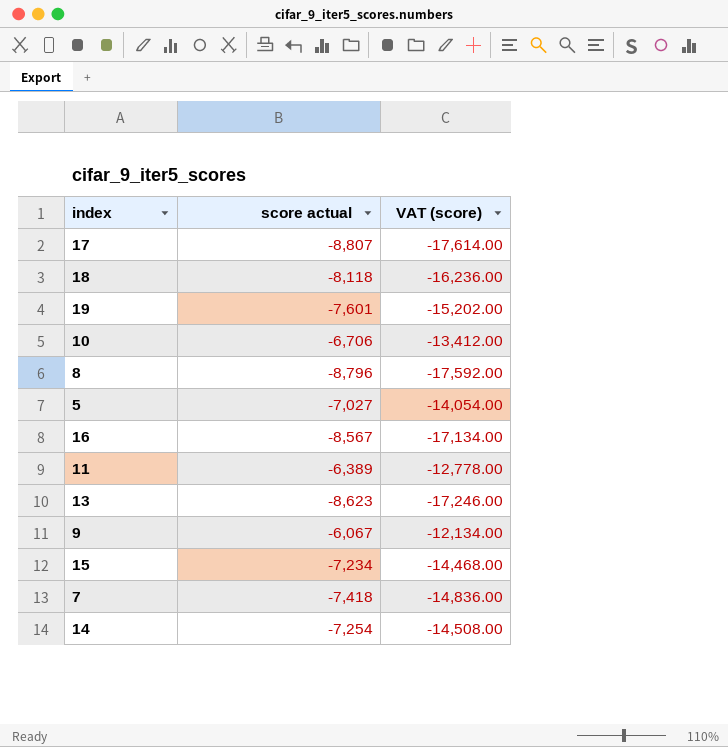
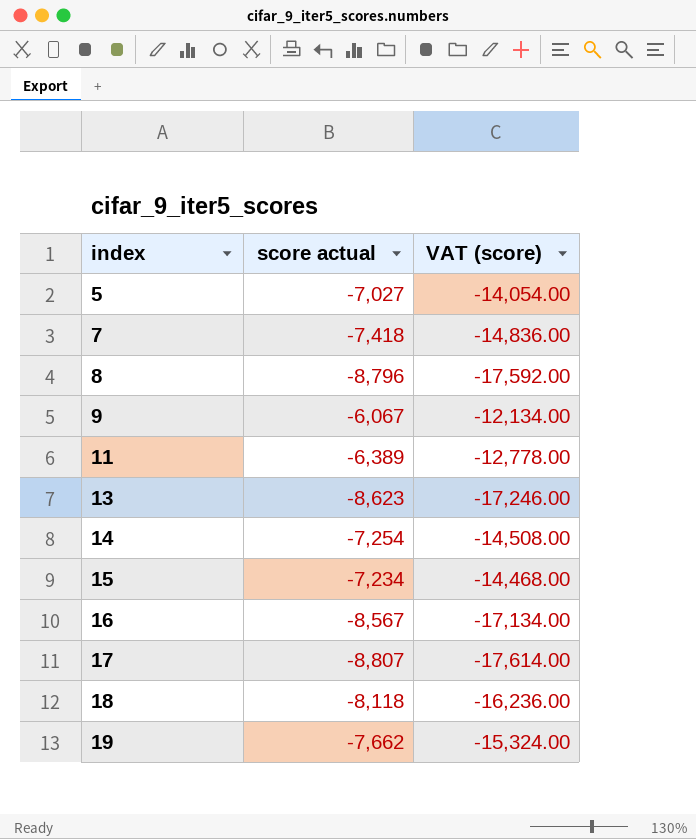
row order: none -> index ascending
row 10: -6,706 | -13,412.00 -> none
19 | score actual: -7,601 -> -7,662
19 | VAT (score): -15,202.00 -> -15,324.00

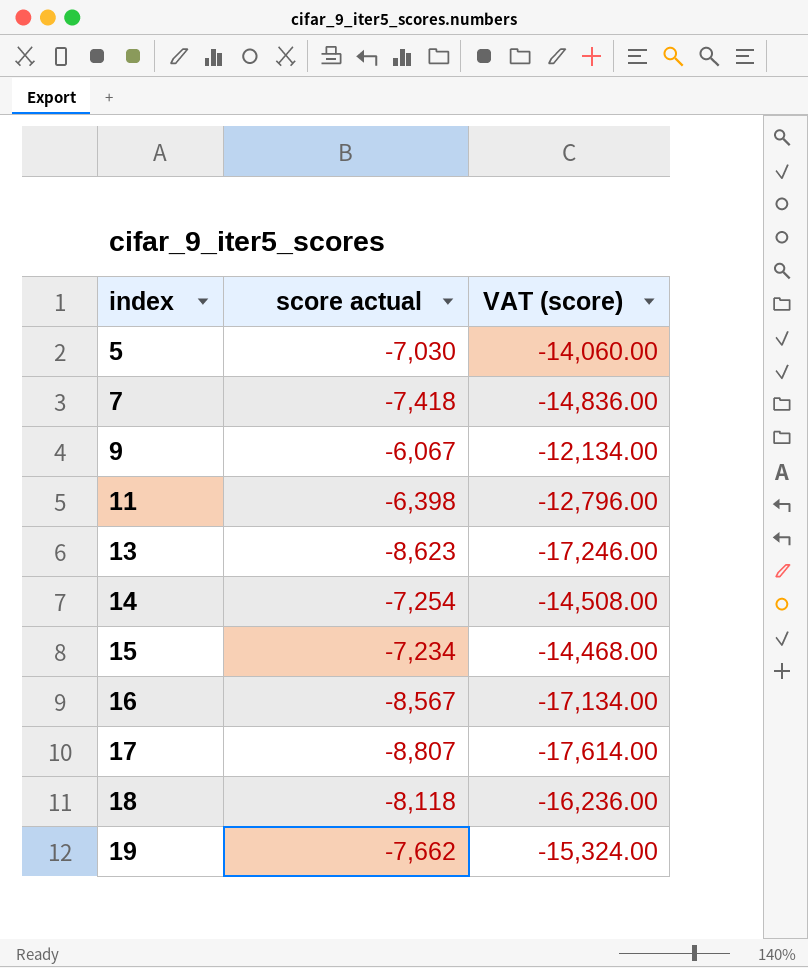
row 8: -8,796 | -17,592.00 -> none
5 | score actual: -7,027 -> -7,030
5 | VAT (score): -14,054.00 -> -14,060.00
11 | score actual: -6,389 -> -6,398
11 | VAT (score): -12,778.00 -> -12,796.00

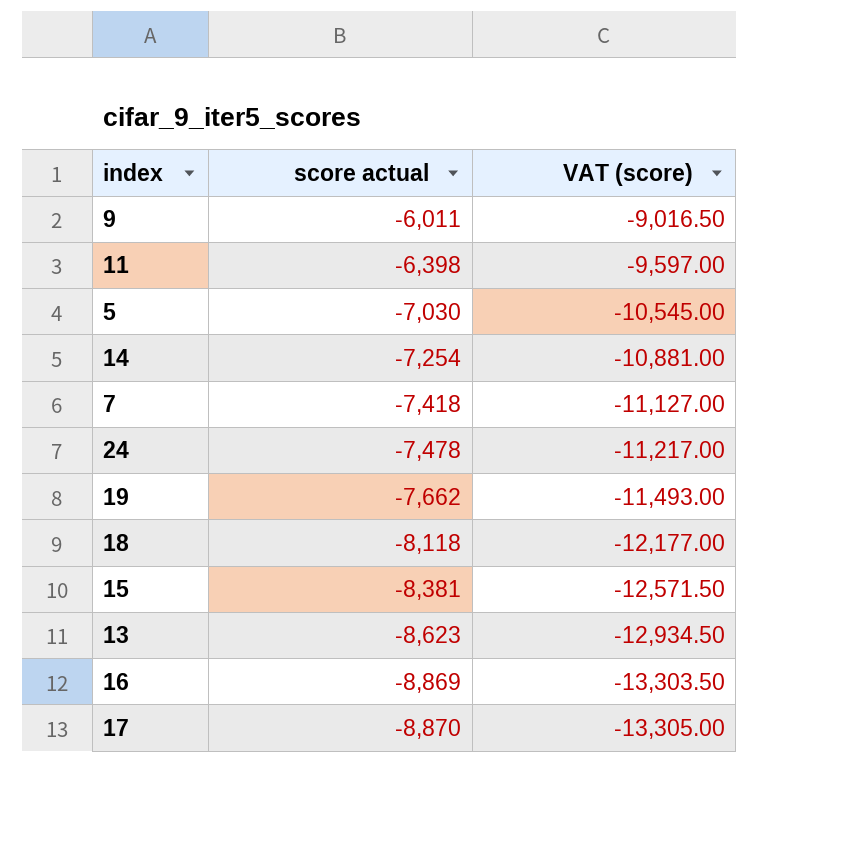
row order: index ascending -> score actual descending
column VAT (score) | formula: [score actual] * 2 -> [score actual] * 1.5
9 | score actual: -6,067 -> -6,011
row 24: none -> -7,478 | -11,217.00
15 | score actual: -7,234 -> -8,381
16 | score actual: -8,567 -> -8,869
17 | score actual: -8,807 -> -8,870

